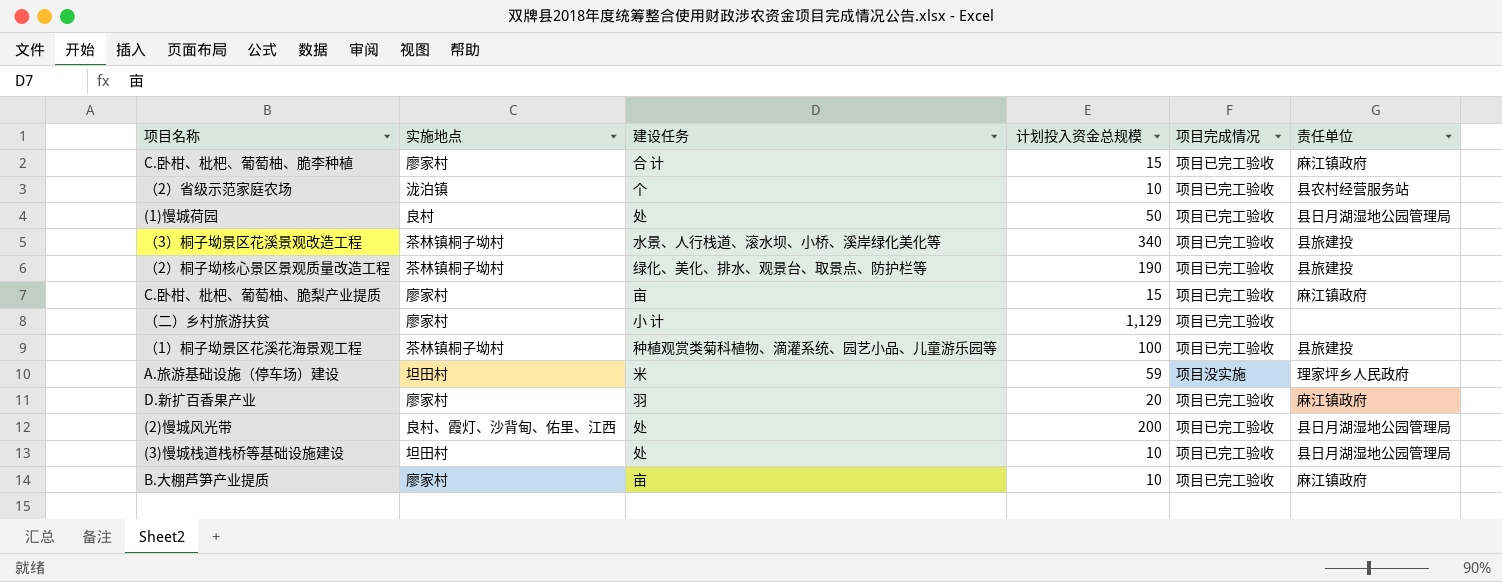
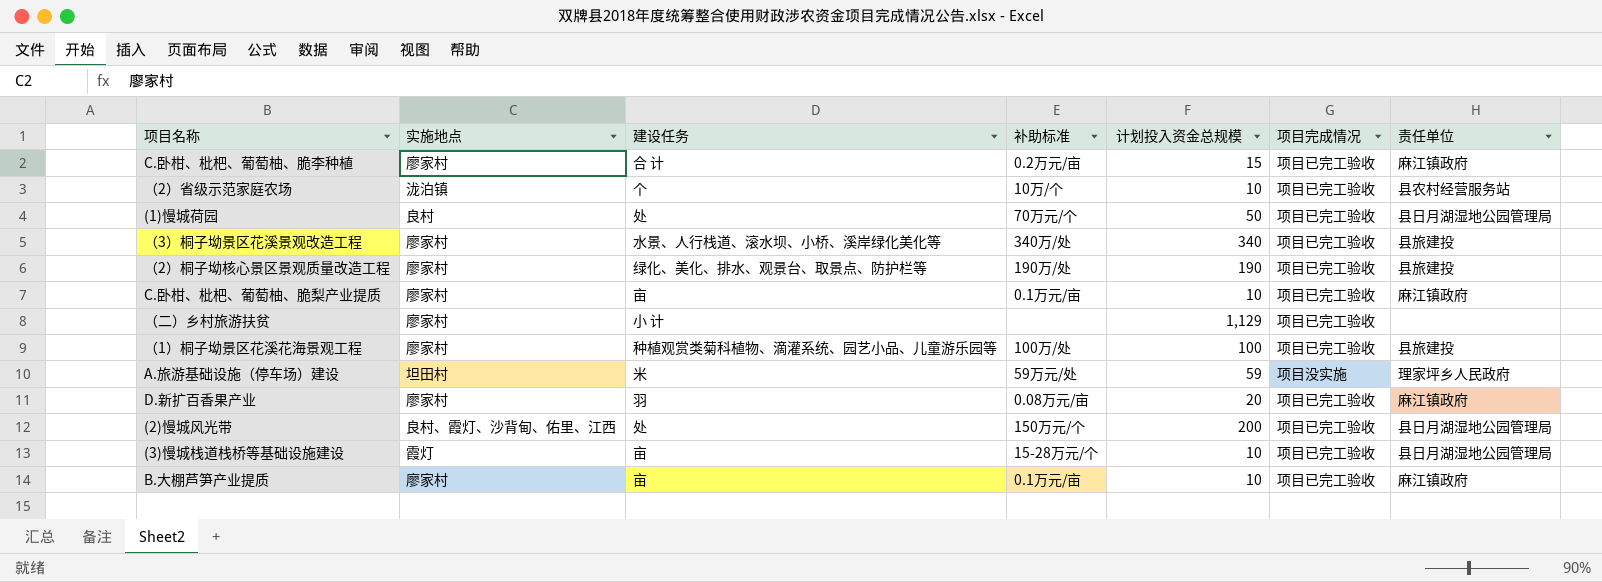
column 补助标准 | position: none -> 4
（3）桐子坳景区花溪景观改造工程 | 实施地点: 茶林镇桐子坳村 -> 廖家村
（2）桐子坳核心景区景观质量改造工程 | 实施地点: 茶林镇桐子坳村 -> 廖家村
C.卧柑、枇杷、葡萄柚、脆梨产业提质 | 计划投入资金总规模: 15 -> 10
（1）桐子坳景区花溪花海景观工程 | 实施地点: 茶林镇桐子坳村 -> 廖家村
(3)慢城栈道栈桥等基础设施建设 | 实施地点: 坦田村 -> 霞灯
(3)慢城栈道栈桥等基础设施建设 | 建设任务: 处 -> 亩

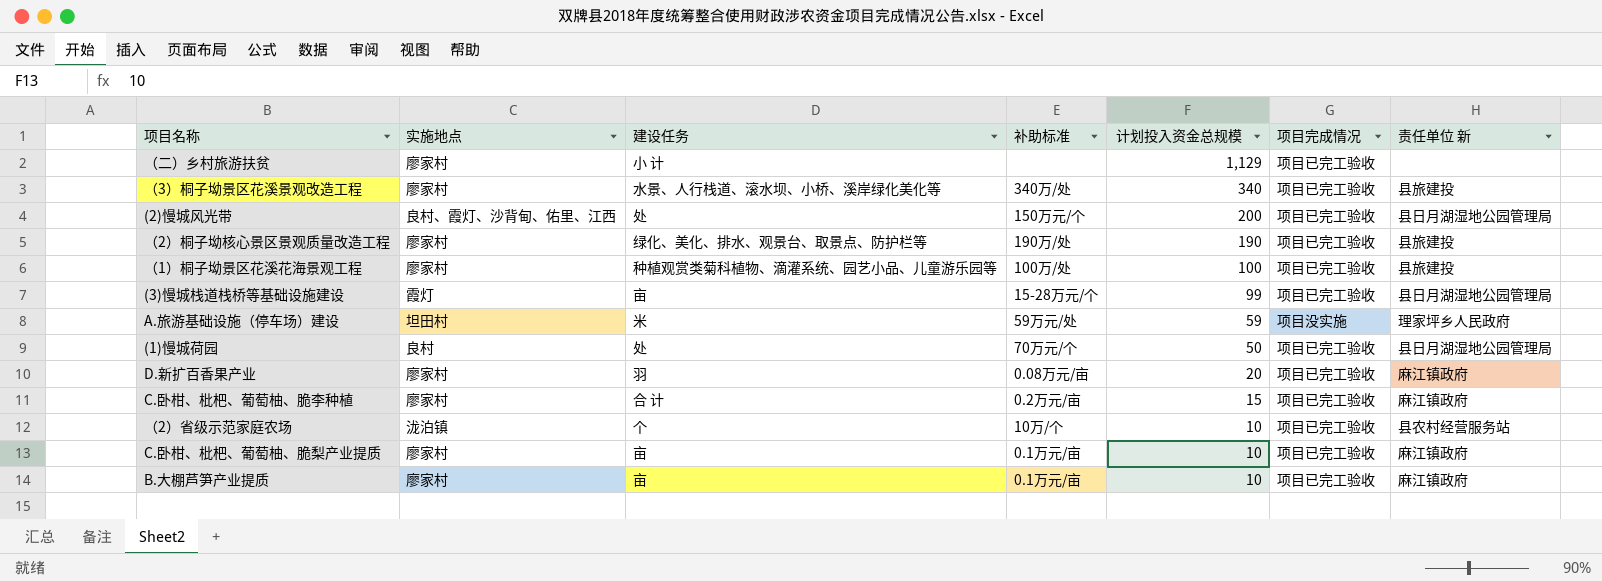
row order: none -> 计划投入资金总规模 descending
column name: 责任单位 -> 责任单位 新
(3)慢城栈道栈桥等基础设施建设 | 计划投入资金总规模: 10 -> 99

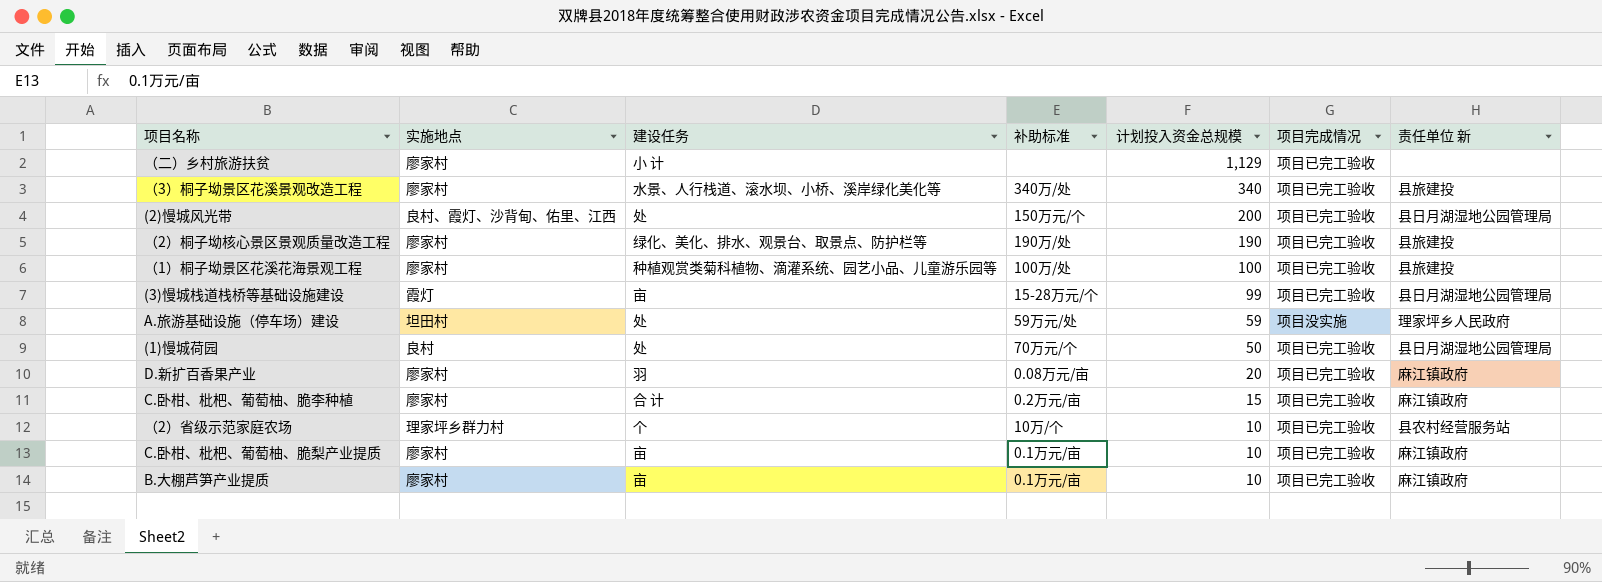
A.旅游基础设施（停车场）建设 | 建设任务: 米 -> 处
（2）省级示范家庭农场 | 实施地点: 泷泊镇 -> 理家坪乡群力村

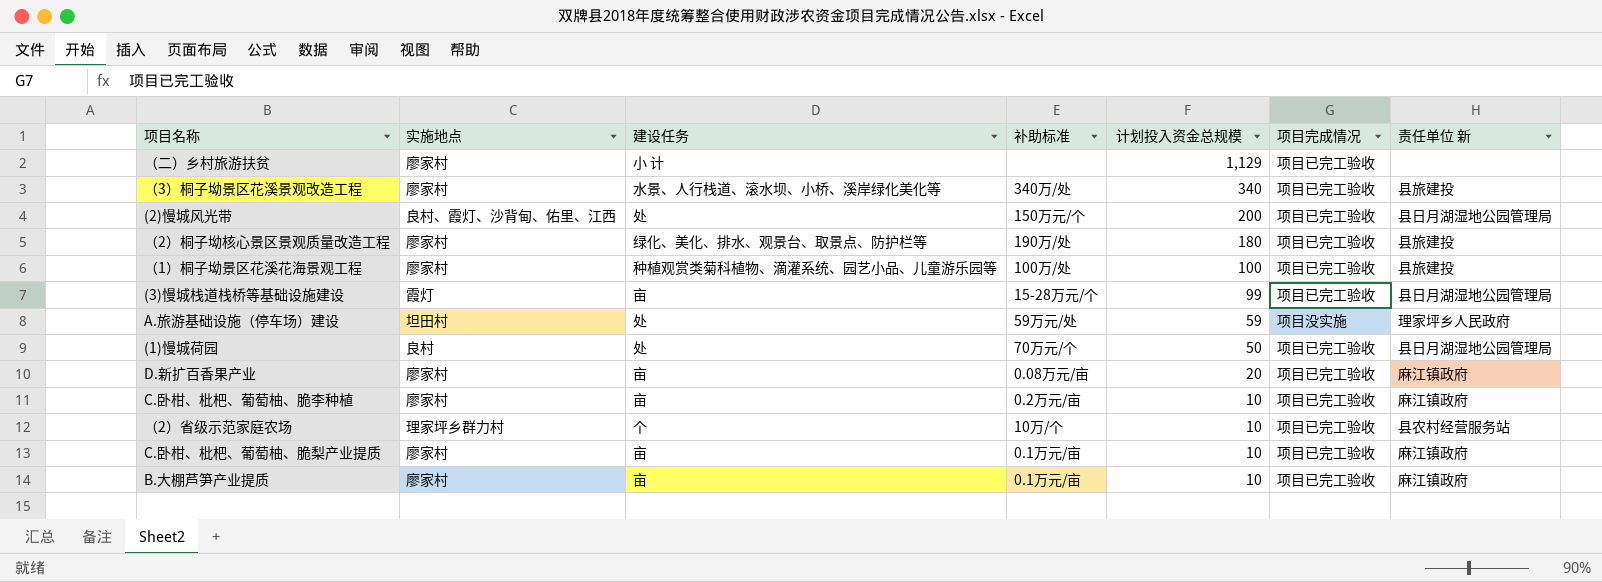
（2）桐子坳核心景区景观质量改造工程 | 计划投入资金总规模: 190 -> 180
D.新扩百香果产业 | 建设任务: 羽 -> 亩
C.卧柑、枇杷、葡萄柚、脆李种植 | 建设任务: 合 计 -> 亩
C.卧柑、枇杷、葡萄柚、脆李种植 | 计划投入资金总规模: 15 -> 10

